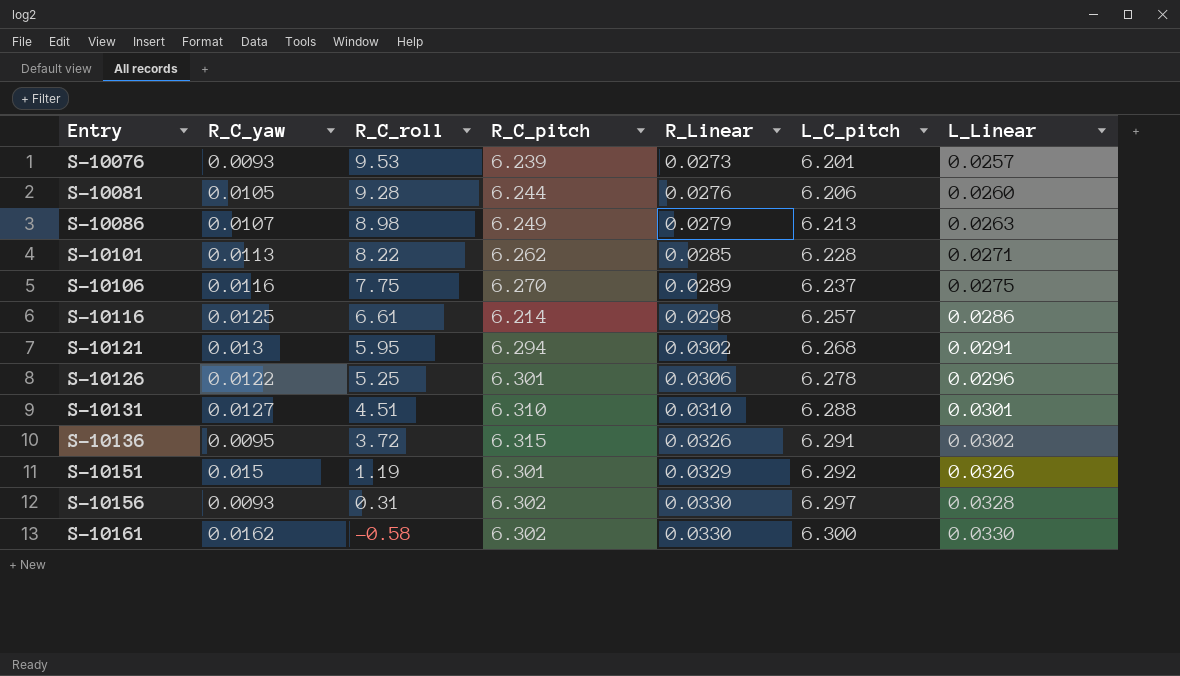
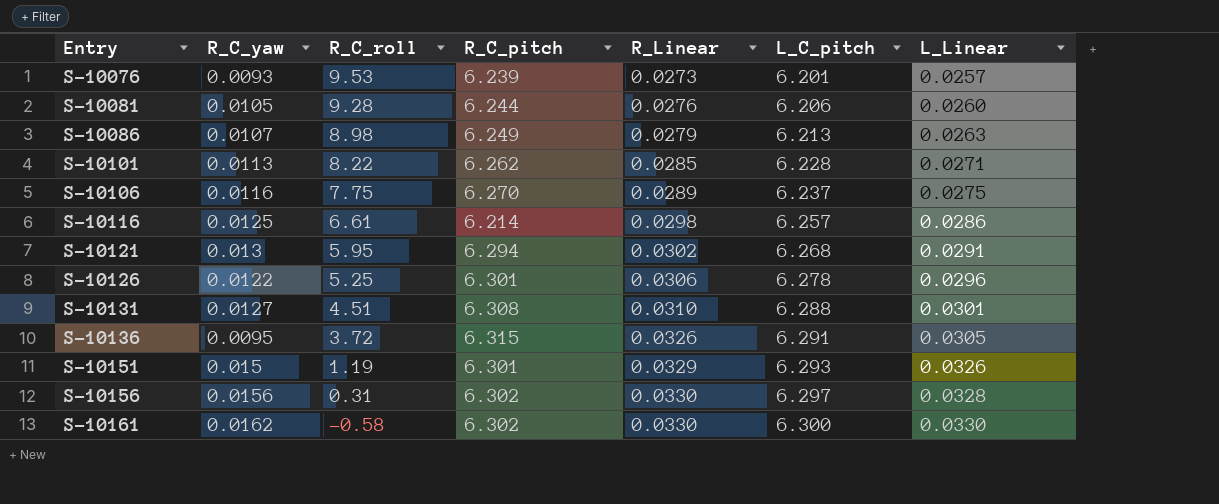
S-10131 | R_C_pitch: 6.310 -> 6.308
S-10136 | L_Linear: 0.0302 -> 0.0305
S-10151 | L_C_pitch: 6.292 -> 6.293
S-10156 | R_C_yaw: 0.0093 -> 0.0156

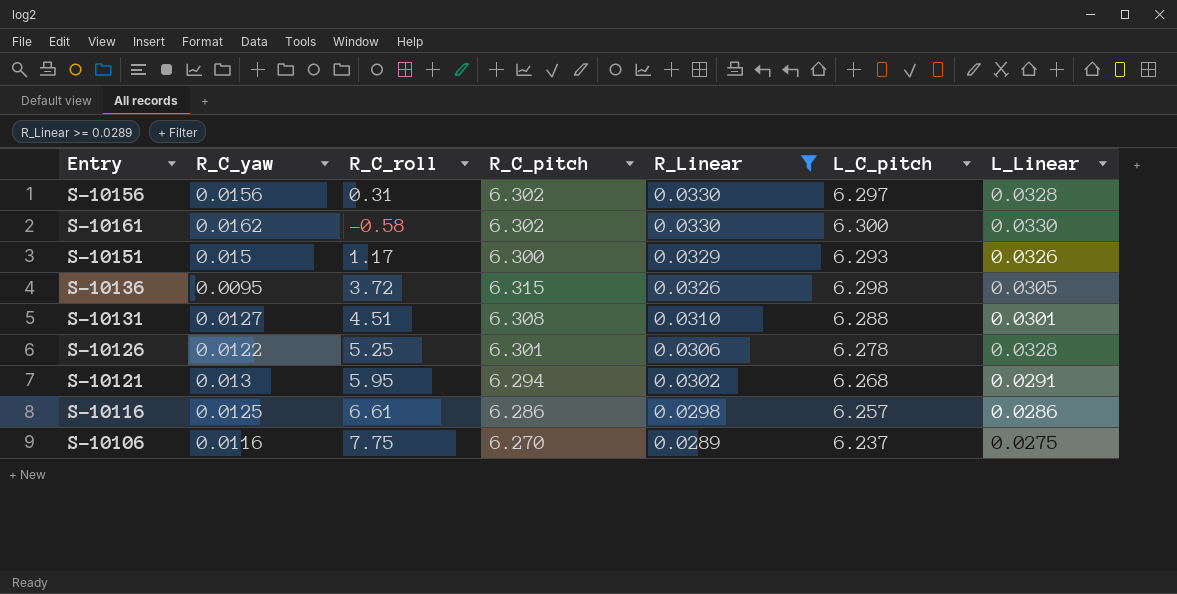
filter: none -> R_Linear >= 0.0289
row order: Entry ascending -> R_Linear descending
S-10151 | R_C_roll: 1.19 -> 1.17
S-10151 | R_C_pitch: 6.301 -> 6.300
S-10136 | L_C_pitch: 6.291 -> 6.298
S-10126 | L_Linear: 0.0296 -> 0.0328
S-10116 | R_C_pitch: 6.214 -> 6.286

